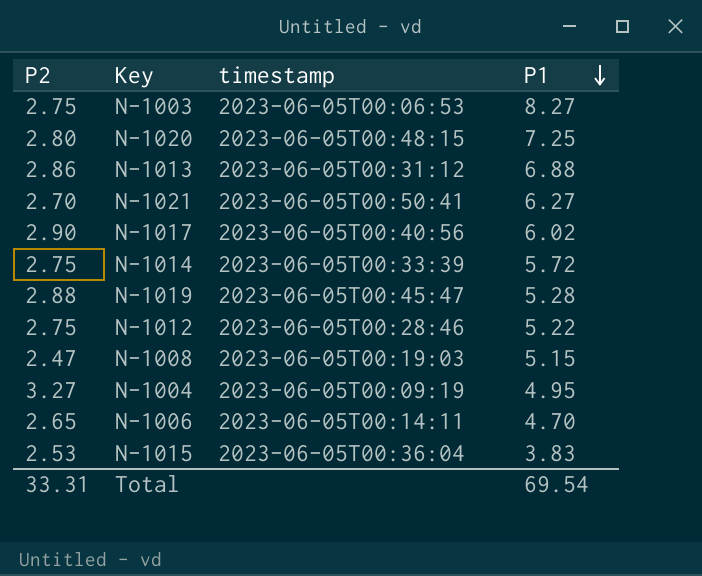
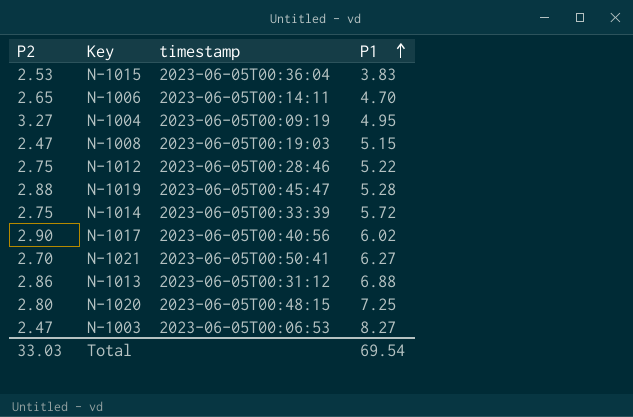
row order: P1 descending -> P1 ascending
N-1003 | P2: 2.75 -> 2.47
Total | P2: 33.31 -> 33.03

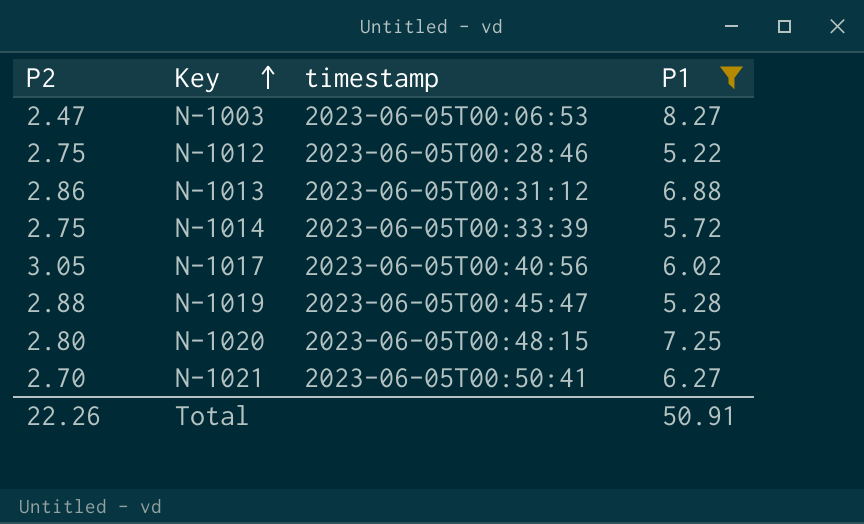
filter: none -> P1 >= 5.22
row order: P1 ascending -> Key ascending
N-1017 | P2: 2.90 -> 3.05
Total | P2: 33.03 -> 22.26
Total | P1: 69.54 -> 50.91

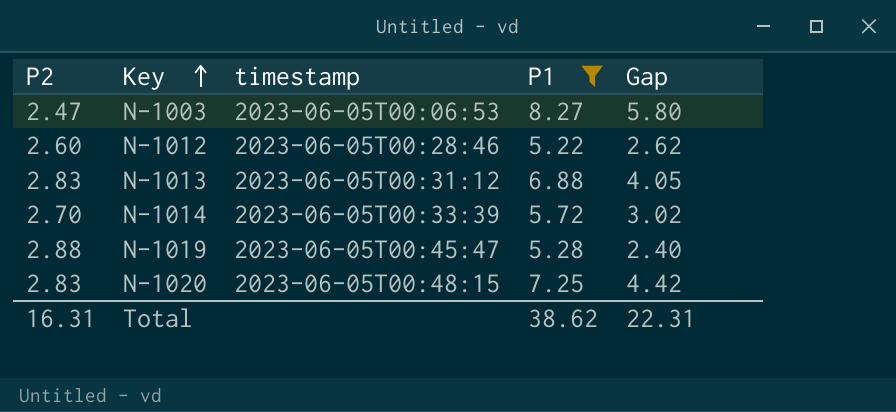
column Gap | formula: none -> [P1] - [P2]
row N-1017: 3.05 | 2023-06-05T00:40:56 | 6.02 -> none
row N-1021: 2.70 | 2023-06-05T00:50:41 | 6.27 -> none
N-1012 | P2: 2.75 -> 2.60
N-1013 | P2: 2.86 -> 2.83
N-1014 | P2: 2.75 -> 2.70
N-1020 | P2: 2.80 -> 2.83
Total | P2: 22.26 -> 16.31
Total | P1: 50.91 -> 38.62

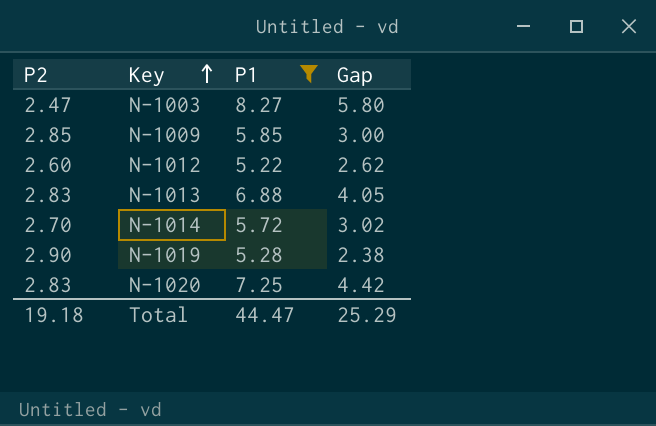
column timestamp | position: 3 -> none
row N-1009: none -> 2.85 | 5.85 | 3.00
N-1019 | P2: 2.88 -> 2.90
N-1019 | Gap: 2.40 -> 2.38
Total | P2: 16.31 -> 19.18
Total | P1: 38.62 -> 44.47
Total | Gap: 22.31 -> 25.29

